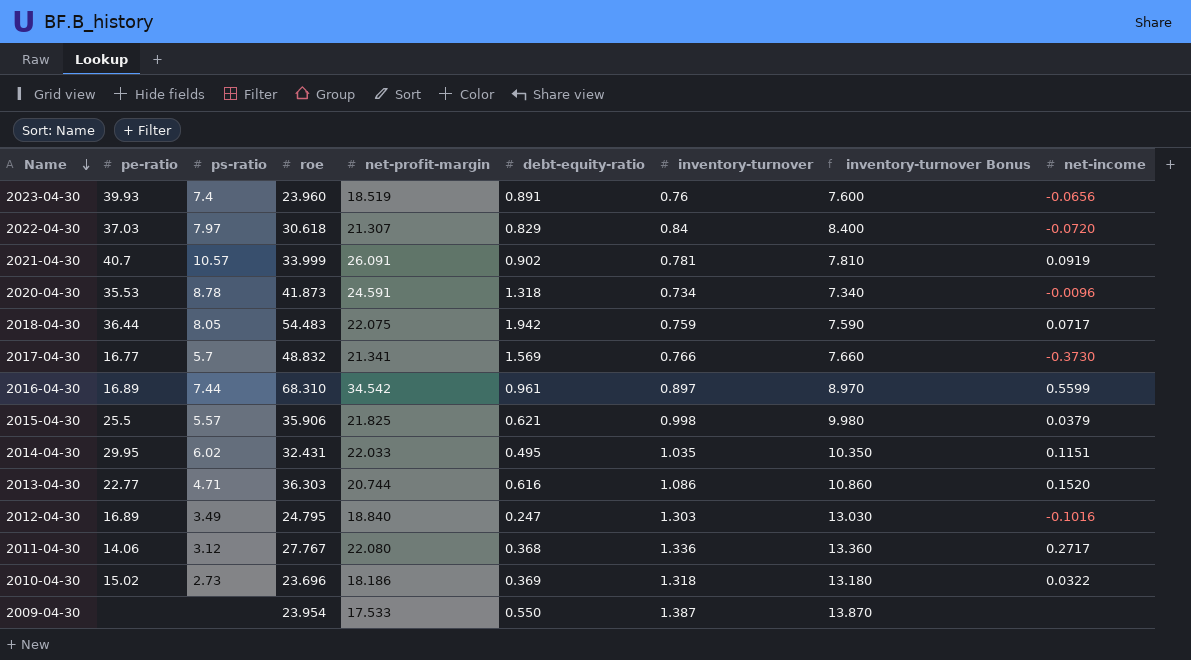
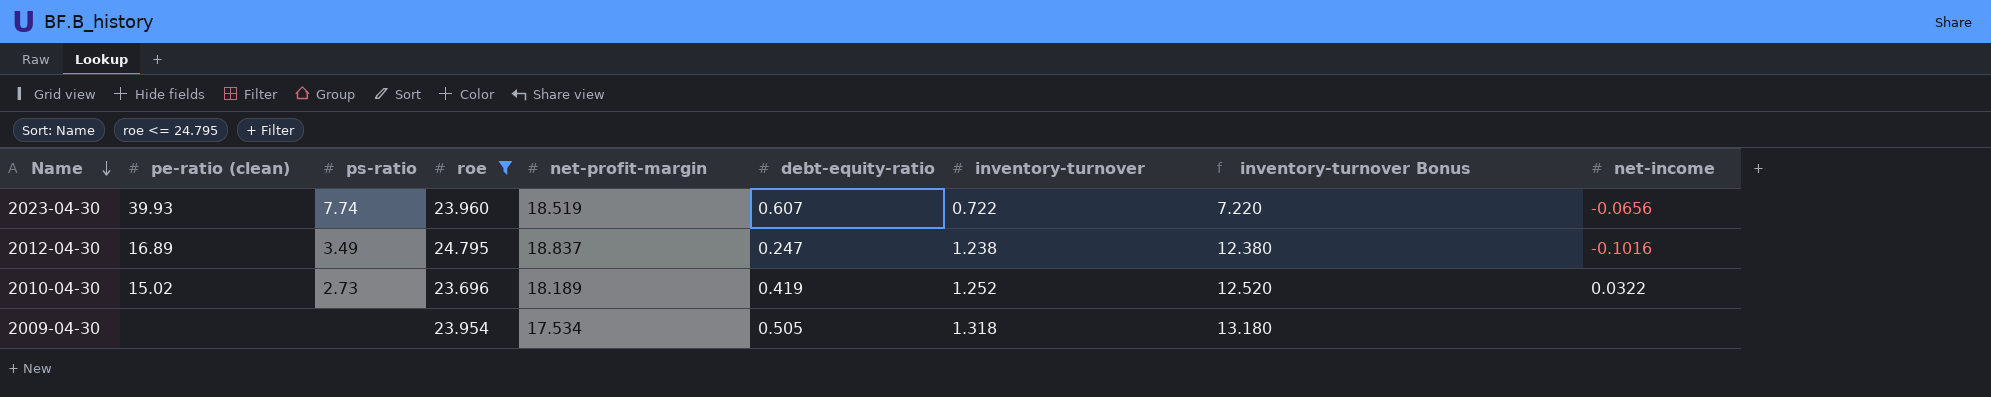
filter: none -> roe <= 24.795
column name: pe-ratio -> pe-ratio (clean)
2023-04-30 | ps-ratio: 7.4 -> 7.74
2023-04-30 | debt-equity-ratio: 0.891 -> 0.607
2023-04-30 | inventory-turnover: 0.76 -> 0.722
2023-04-30 | inventory-turnover Bonus: 7.600 -> 7.220
2012-04-30 | net-profit-margin: 18.840 -> 18.837
2012-04-30 | inventory-turnover: 1.303 -> 1.238
2012-04-30 | inventory-turnover Bonus: 13.030 -> 12.380
2010-04-30 | net-profit-margin: 18.186 -> 18.189
2010-04-30 | debt-equity-ratio: 0.369 -> 0.419
2010-04-30 | inventory-turnover: 1.318 -> 1.252
2010-04-30 | inventory-turnover Bonus: 13.180 -> 12.520
2009-04-30 | net-profit-margin: 17.533 -> 17.534
2009-04-30 | debt-equity-ratio: 0.550 -> 0.505
2009-04-30 | inventory-turnover: 1.387 -> 1.318
2009-04-30 | inventory-turnover Bonus: 13.870 -> 13.180

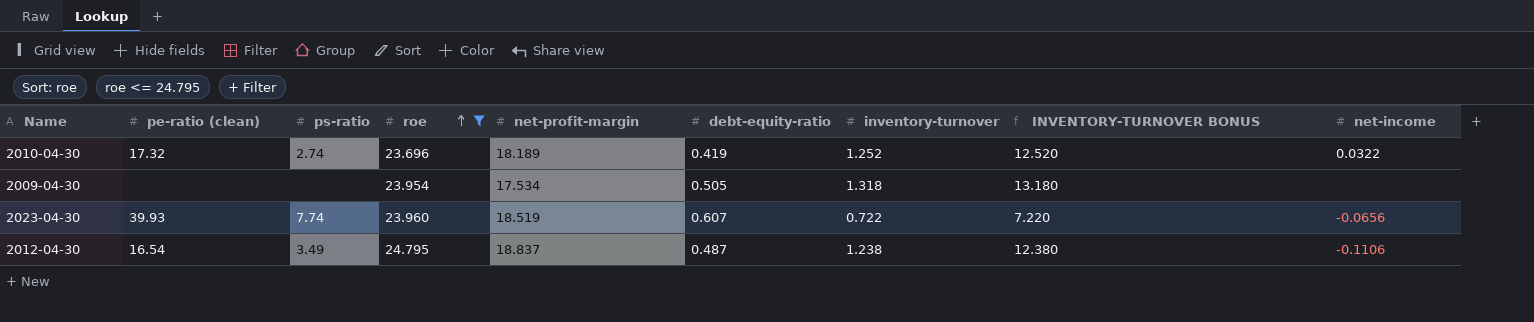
row order: Name descending -> roe ascending
column name: inventory-turnover Bonus -> INVENTORY-TURNOVER BONUS
2010-04-30 | pe-ratio (clean): 15.02 -> 17.32
2010-04-30 | ps-ratio: 2.73 -> 2.74
2012-04-30 | pe-ratio (clean): 16.89 -> 16.54
2012-04-30 | debt-equity-ratio: 0.247 -> 0.487
2012-04-30 | net-income: -0.1016 -> -0.1106

